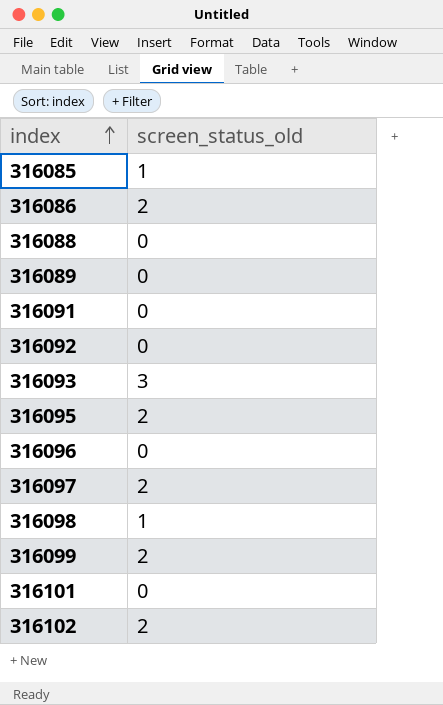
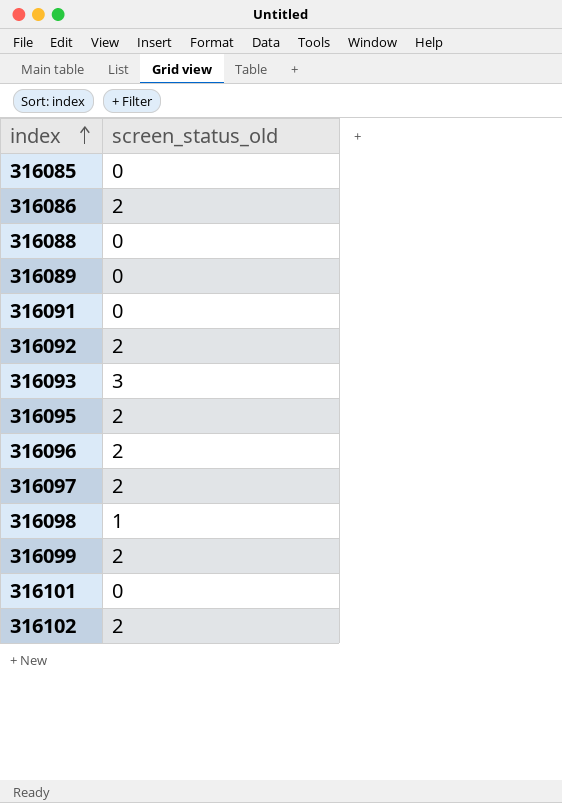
316085 | screen_status_old: 1 -> 0
316092 | screen_status_old: 0 -> 2
316096 | screen_status_old: 0 -> 2

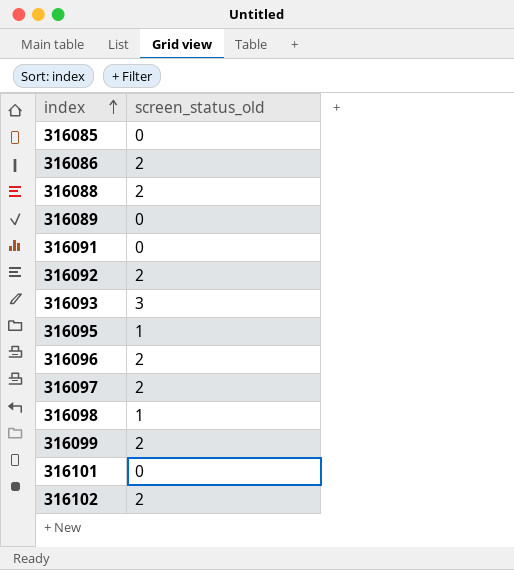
316088 | screen_status_old: 0 -> 2
316095 | screen_status_old: 2 -> 1

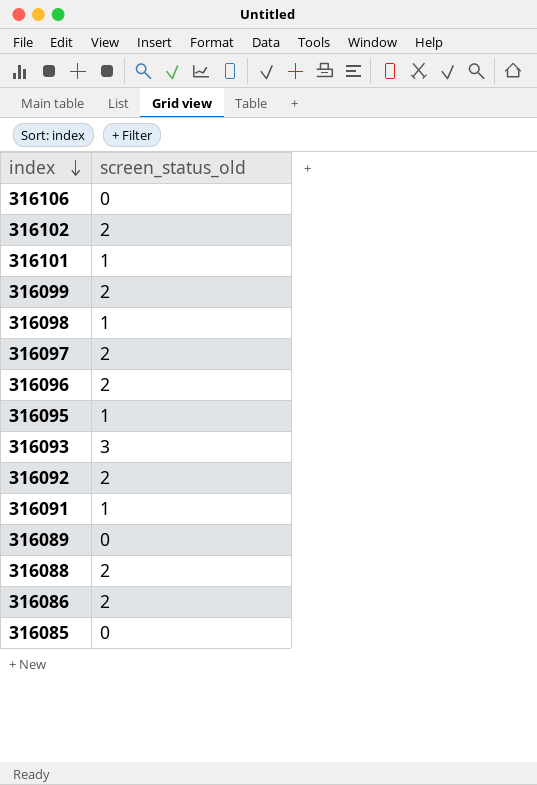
row order: index ascending -> index descending
row 316106: none -> 0
316101 | screen_status_old: 0 -> 1
316091 | screen_status_old: 0 -> 1

